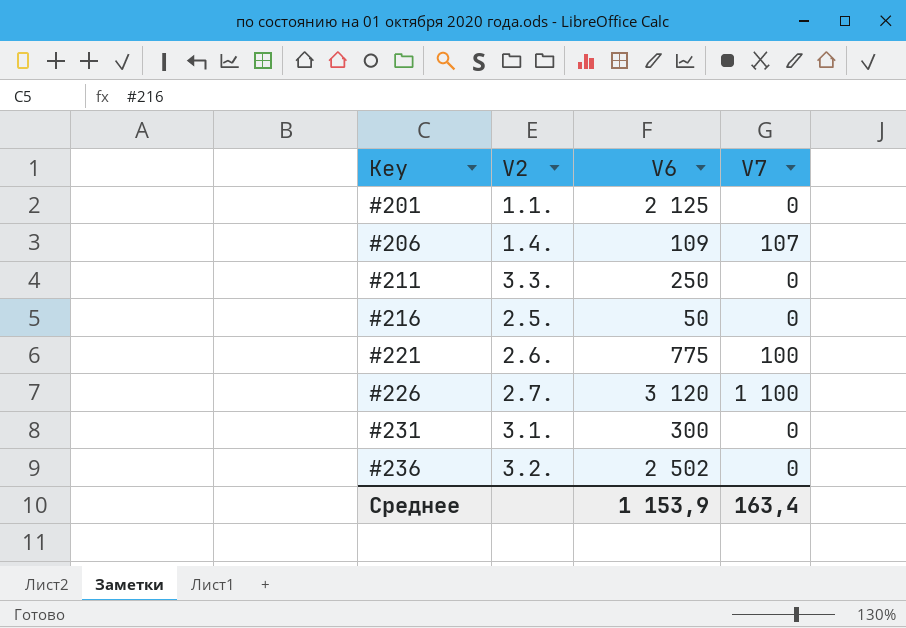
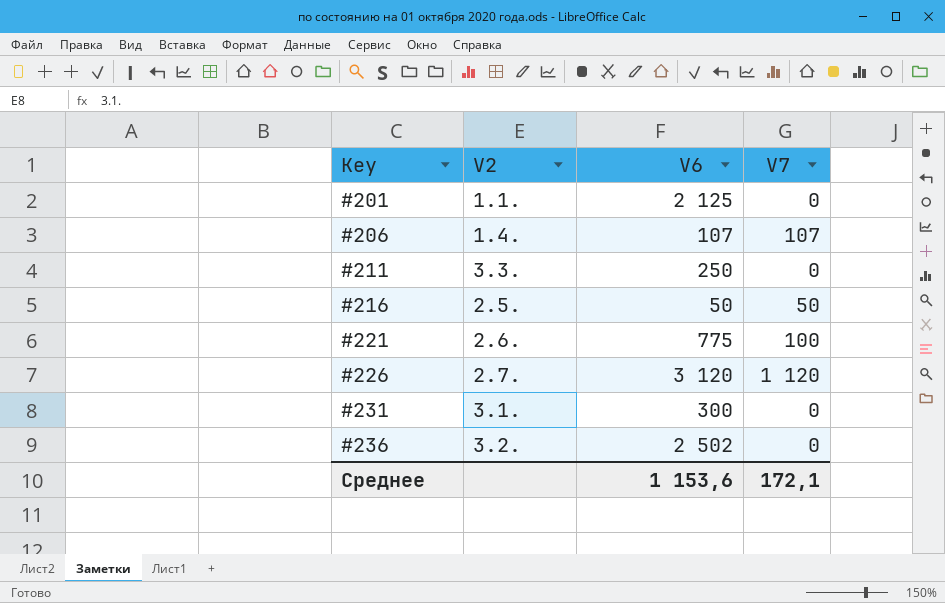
#206 | V6: 109 -> 107
#216 | V7: 0 -> 50
#226 | V7: 1 100 -> 1 120
Среднее | V6: 1 153,9 -> 1 153,6
Среднее | V7: 163,4 -> 172,1

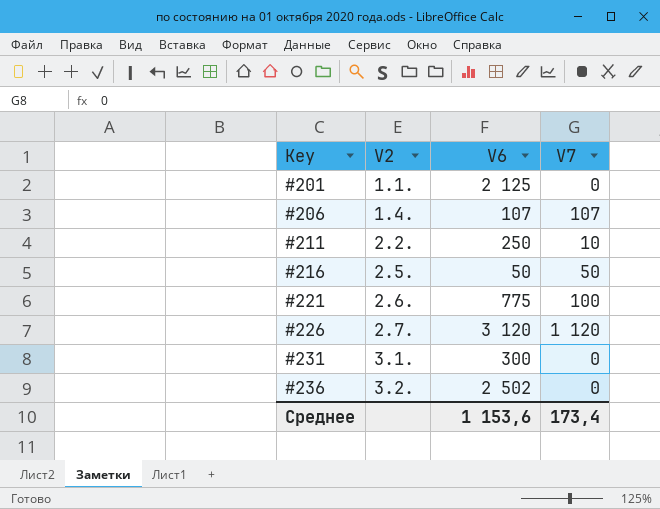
#211 | V2: 3.3. -> 2.2.
#211 | V7: 0 -> 10
Среднее | V7: 172,1 -> 173,4

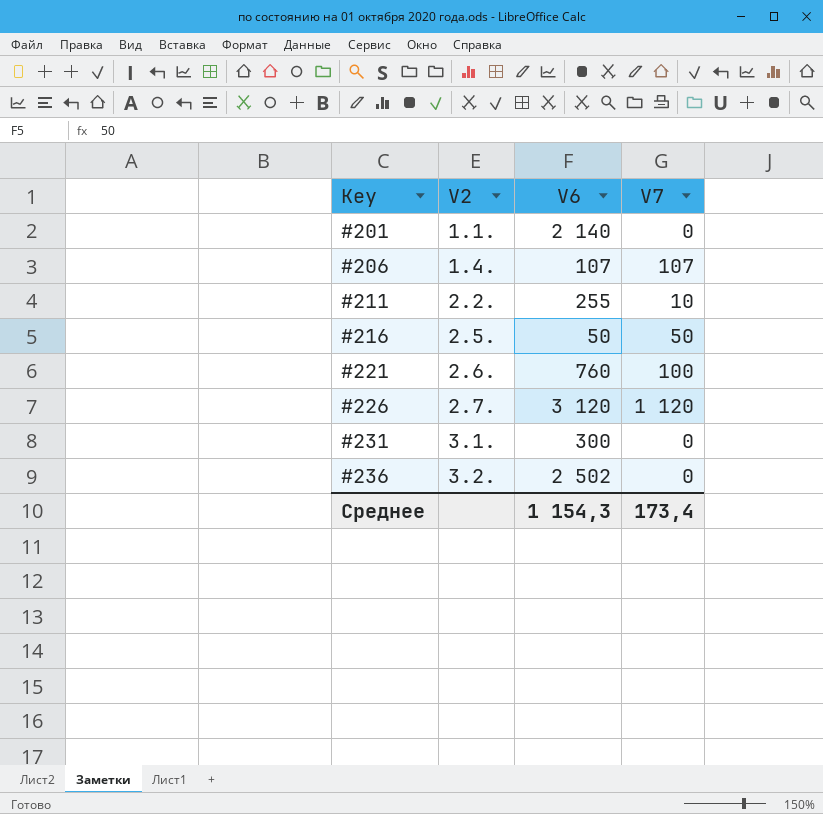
#201 | V6: 2 125 -> 2 140
#211 | V6: 250 -> 255
#221 | V6: 775 -> 760
Среднее | V6: 1 153,6 -> 1 154,3

